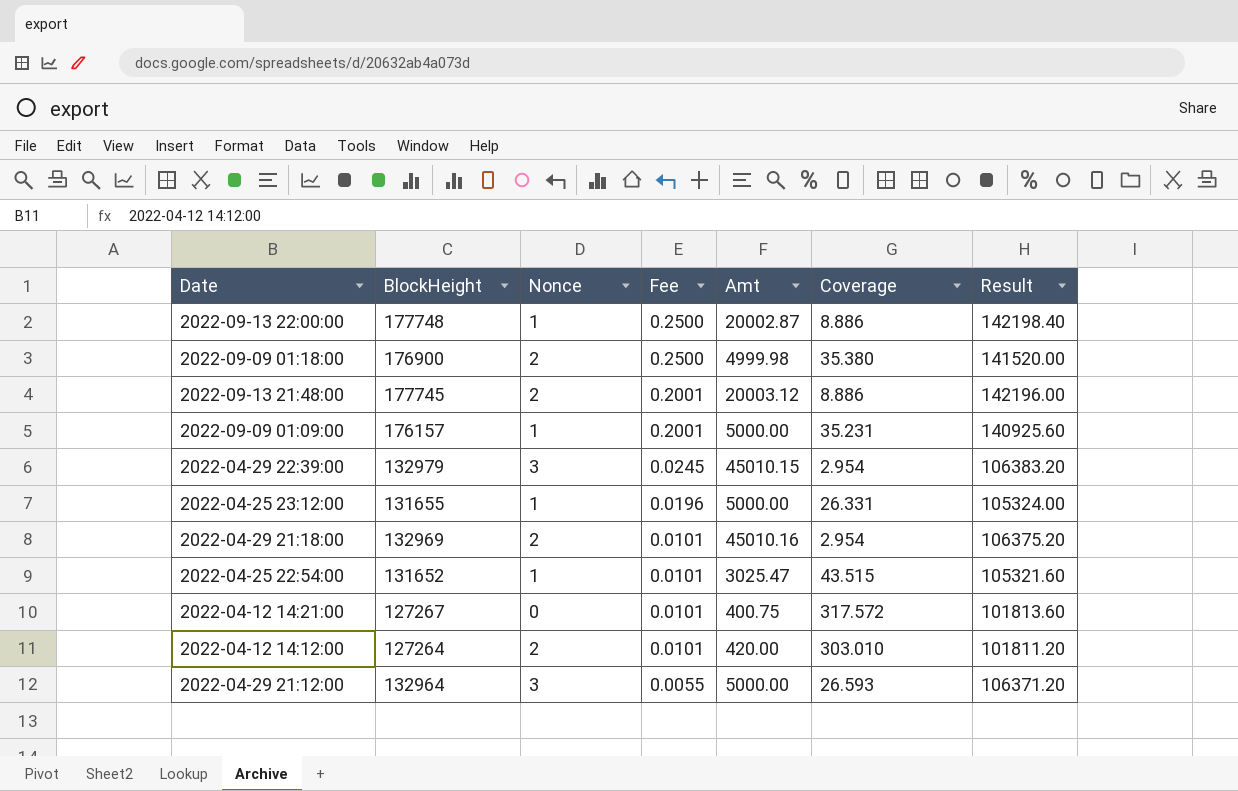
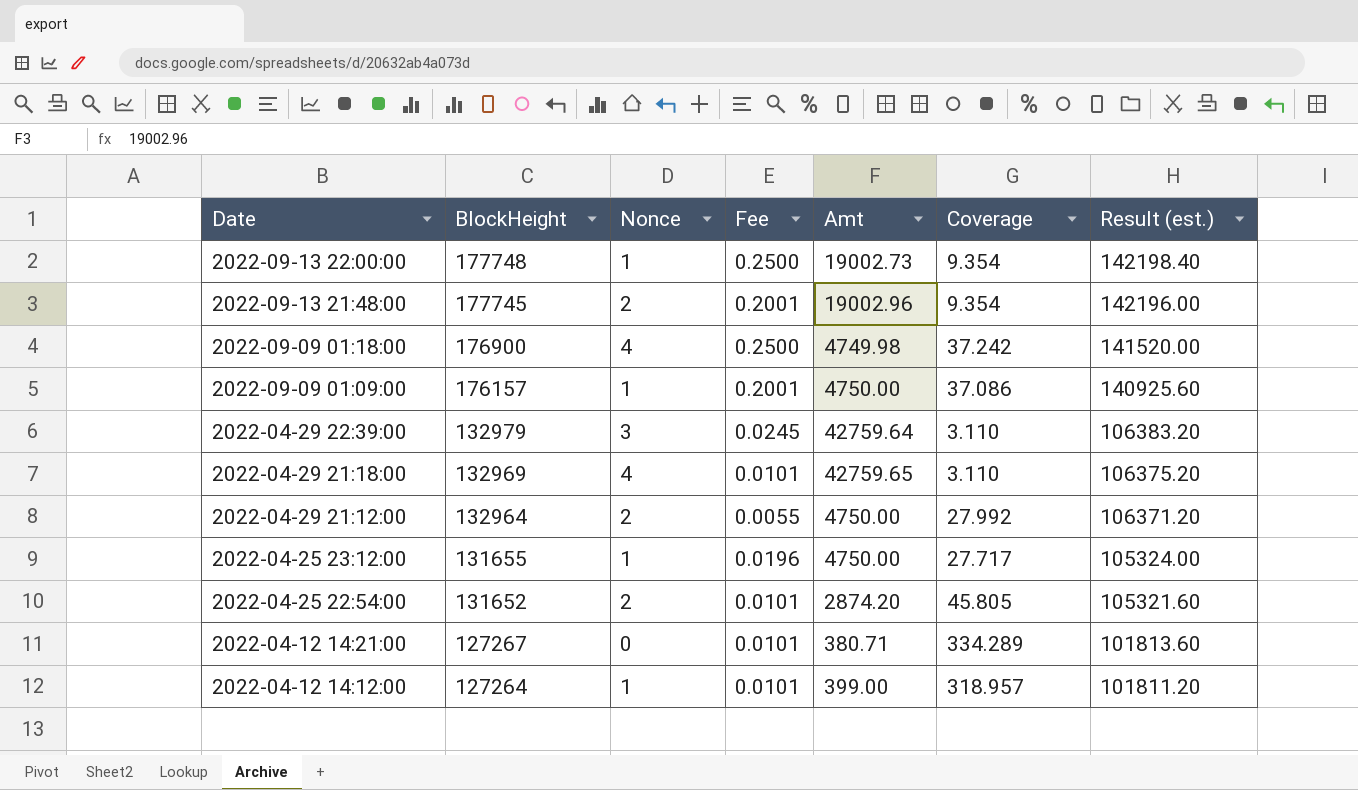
row order: Fee descending -> Date descending
column name: Result -> Result (est.)
2022-09-13 22:00:00 | Amt: 20002.87 -> 19002.73
2022-09-13 22:00:00 | Coverage: 8.886 -> 9.354
2022-09-13 21:48:00 | Amt: 20003.12 -> 19002.96
2022-09-13 21:48:00 | Coverage: 8.886 -> 9.354
2022-09-09 01:18:00 | Nonce: 2 -> 4
2022-09-09 01:18:00 | Amt: 4999.98 -> 4749.98
2022-09-09 01:18:00 | Coverage: 35.380 -> 37.242
2022-09-09 01:09:00 | Amt: 5000.00 -> 4750.00
2022-09-09 01:09:00 | Coverage: 35.231 -> 37.086
2022-04-29 22:39:00 | Amt: 45010.15 -> 42759.64
2022-04-29 22:39:00 | Coverage: 2.954 -> 3.110
2022-04-29 21:18:00 | Nonce: 2 -> 4
2022-04-29 21:18:00 | Amt: 45010.16 -> 42759.65
2022-04-29 21:18:00 | Coverage: 2.954 -> 3.110
2022-04-29 21:12:00 | Nonce: 3 -> 2
2022-04-29 21:12:00 | Amt: 5000.00 -> 4750.00
2022-04-29 21:12:00 | Coverage: 26.593 -> 27.992
2022-04-25 23:12:00 | Amt: 5000.00 -> 4750.00
2022-04-25 23:12:00 | Coverage: 26.331 -> 27.717
2022-04-25 22:54:00 | Nonce: 1 -> 2
2022-04-25 22:54:00 | Amt: 3025.47 -> 2874.20
2022-04-25 22:54:00 | Coverage: 43.515 -> 45.805
2022-04-12 14:21:00 | Amt: 400.75 -> 380.71
2022-04-12 14:21:00 | Coverage: 317.572 -> 334.289
2022-04-12 14:12:00 | Nonce: 2 -> 1
2022-04-12 14:12:00 | Amt: 420.00 -> 399.00
2022-04-12 14:12:00 | Coverage: 303.010 -> 318.957

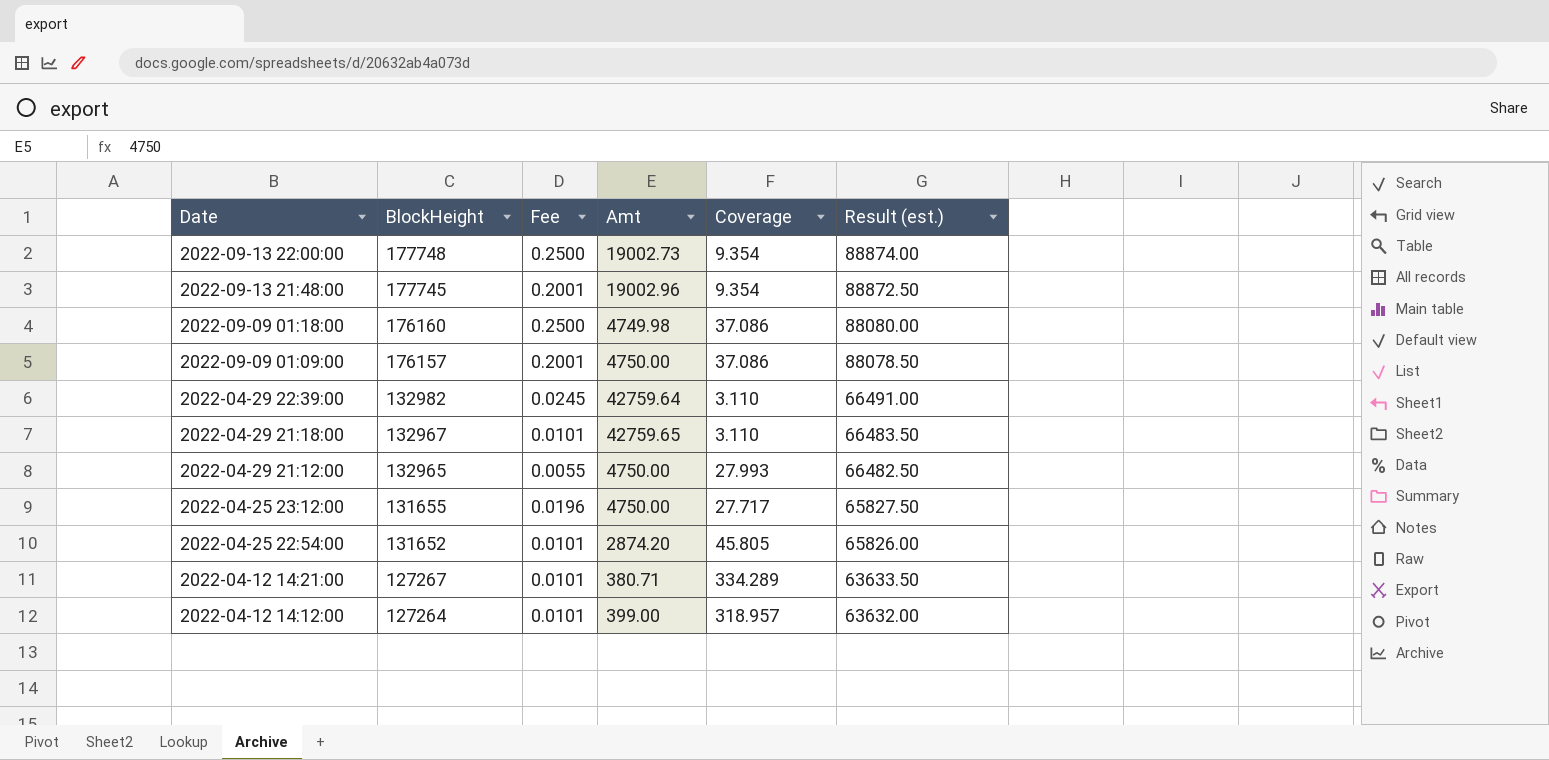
column Nonce | position: 3 -> none
column Result (est.) | formula: [BlockHeight] * 0.8 -> [BlockHeight] * 0.5
2022-09-09 01:18:00 | BlockHeight: 176900 -> 176160
2022-09-09 01:18:00 | Coverage: 37.242 -> 37.086
2022-04-29 22:39:00 | BlockHeight: 132979 -> 132982
2022-04-29 21:18:00 | BlockHeight: 132969 -> 132967
2022-04-29 21:12:00 | BlockHeight: 132964 -> 132965
2022-04-29 21:12:00 | Coverage: 27.992 -> 27.993

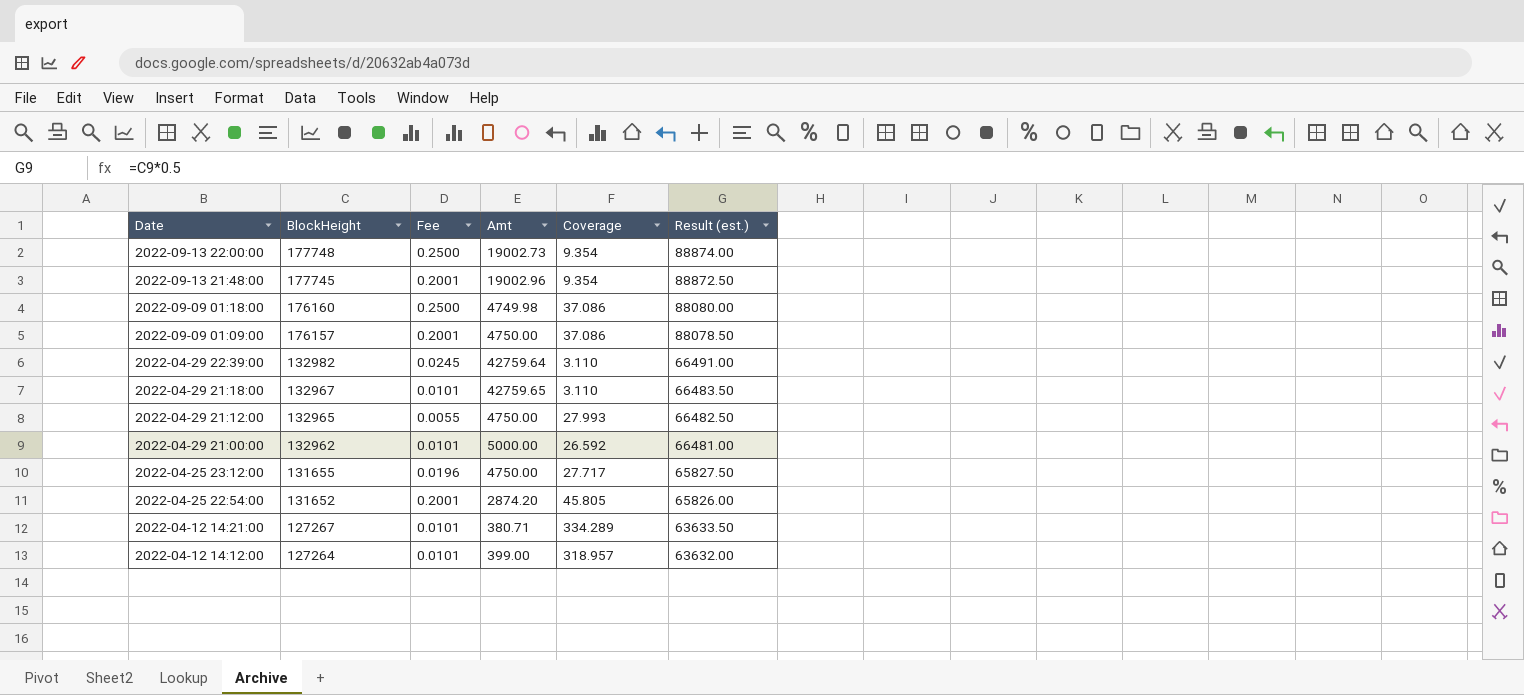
row 2022-04-29 21:00:00: none -> 132962 | 0.0101 | 5000.00 | 26.592 | 66481.00
2022-04-25 22:54:00 | Fee: 0.0101 -> 0.2001

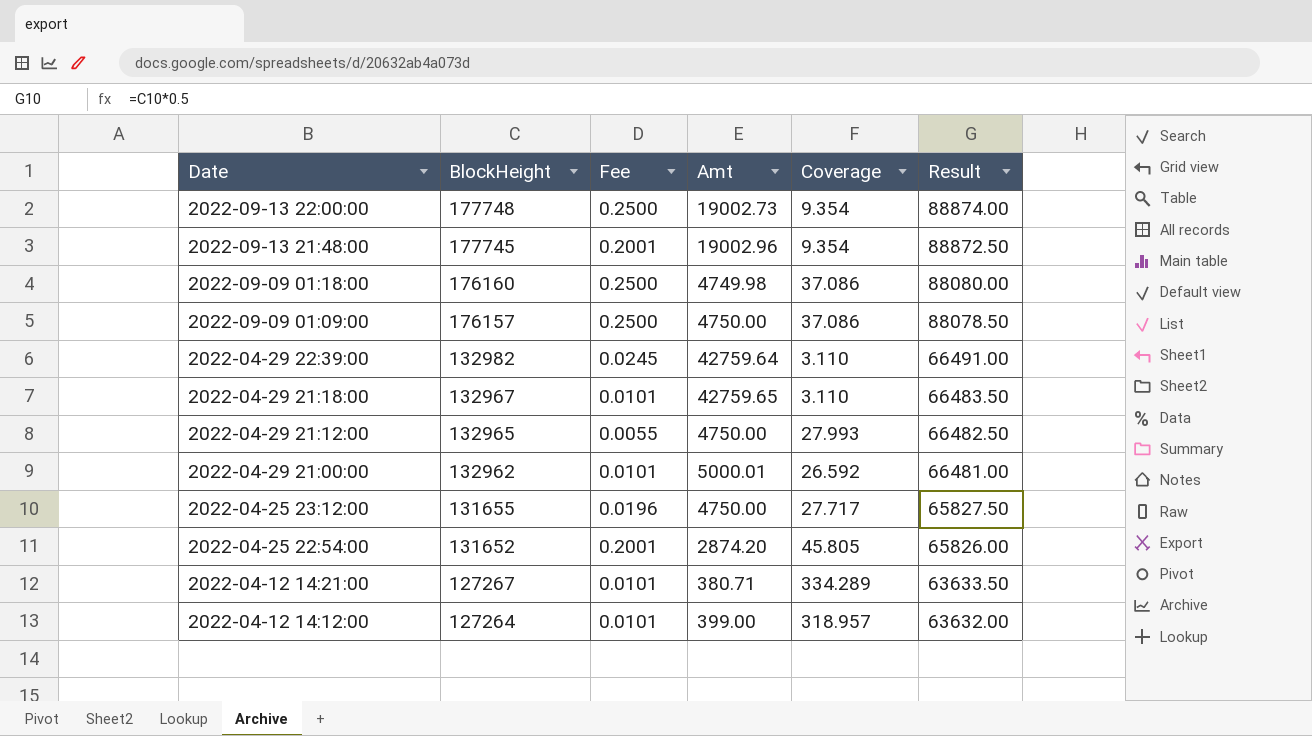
column name: Result (est.) -> Result
2022-09-09 01:09:00 | Fee: 0.2001 -> 0.2500
2022-04-29 21:00:00 | Amt: 5000.00 -> 5000.01

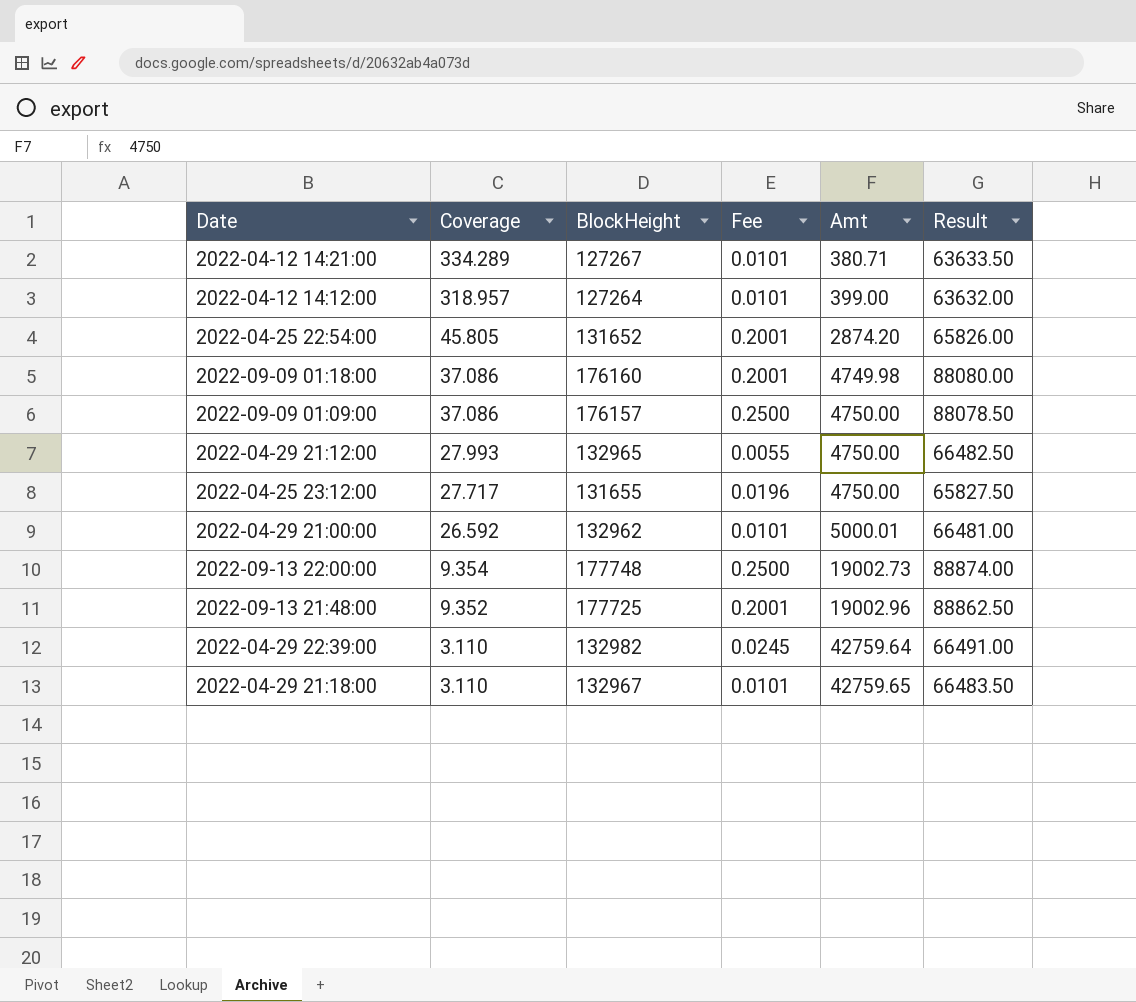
row order: Date descending -> Coverage descending
column Coverage | position: 5 -> 2
2022-09-09 01:18:00 | Fee: 0.2500 -> 0.2001
2022-09-13 21:48:00 | Coverage: 9.354 -> 9.352
2022-09-13 21:48:00 | BlockHeight: 177745 -> 177725
2022-09-13 21:48:00 | Result: 88872.50 -> 88862.50

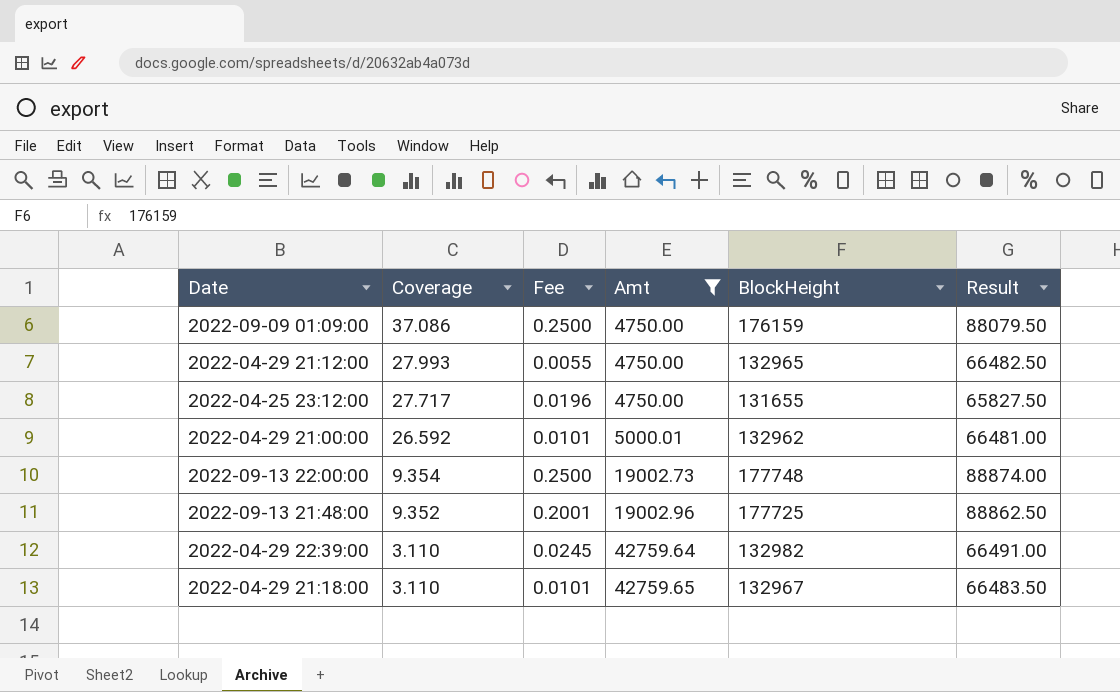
filter: none -> Amt >= 4750.00
column BlockHeight | position: 3 -> 5
2022-09-09 01:09:00 | BlockHeight: 176157 -> 176159
2022-09-09 01:09:00 | Result: 88078.50 -> 88079.50

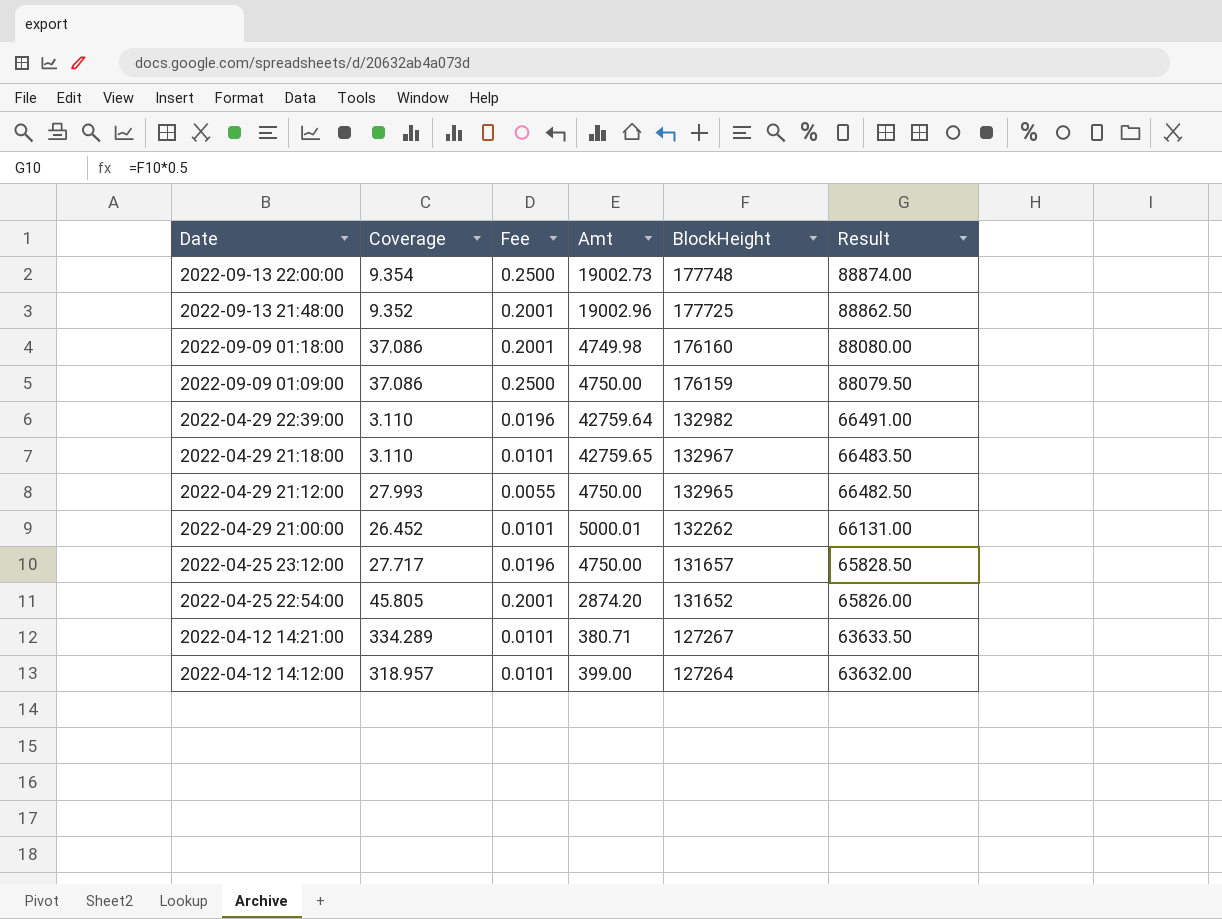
filter: Amt >= 4750.00 -> none
row order: Coverage descending -> Date descending
2022-04-29 22:39:00 | Fee: 0.0245 -> 0.0196
2022-04-29 21:00:00 | Coverage: 26.592 -> 26.452
2022-04-29 21:00:00 | BlockHeight: 132962 -> 132262
2022-04-29 21:00:00 | Result: 66481.00 -> 66131.00
2022-04-25 23:12:00 | BlockHeight: 131655 -> 131657
2022-04-25 23:12:00 | Result: 65827.50 -> 65828.50

